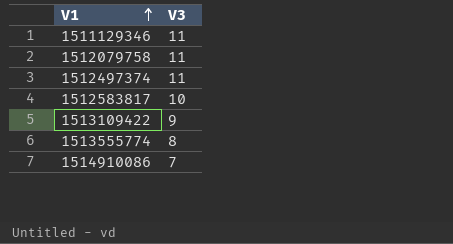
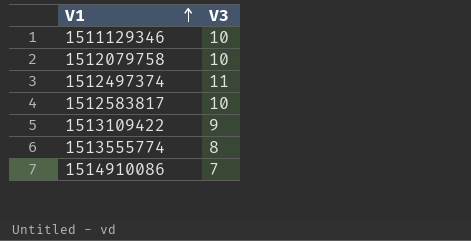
1511129346 | V3: 11 -> 10
1512079758 | V3: 11 -> 10

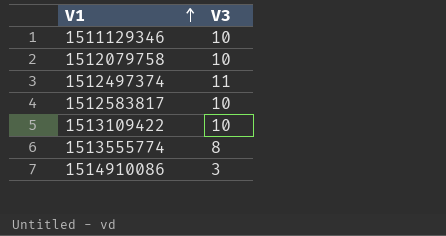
1513109422 | V3: 9 -> 10
1514910086 | V3: 7 -> 3

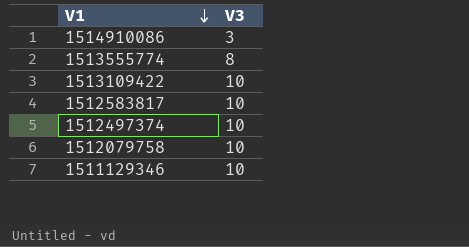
row order: V1 ascending -> V1 descending
1512497374 | V3: 11 -> 10

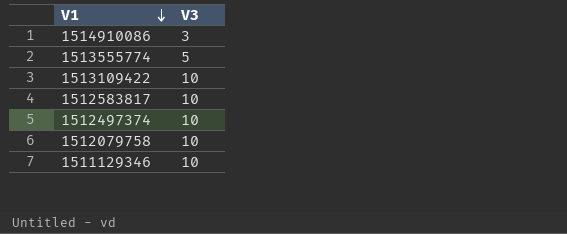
1513555774 | V3: 8 -> 5

